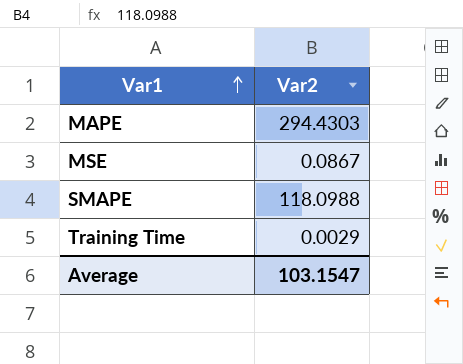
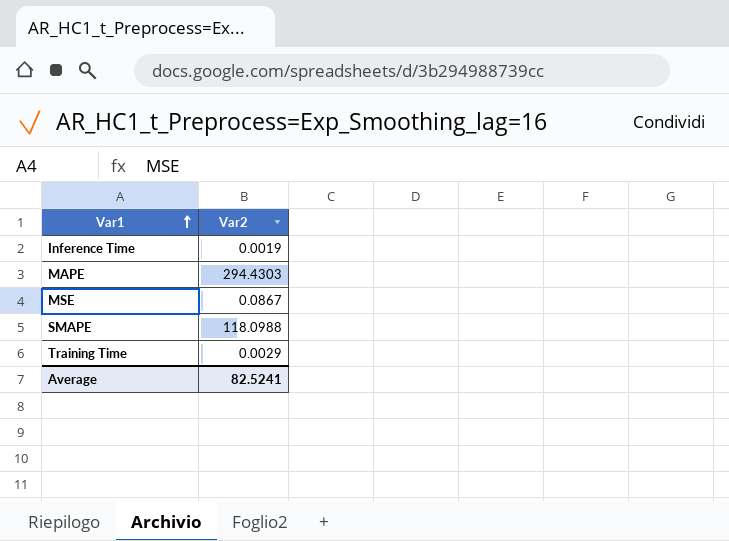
row Inference Time: none -> 0.0019
Average | Var2: 103.1547 -> 82.5241

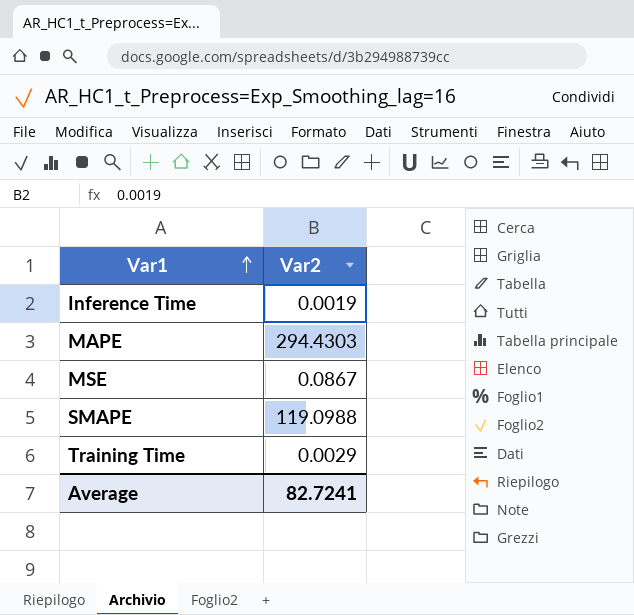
SMAPE | Var2: 118.0988 -> 119.0988
Average | Var2: 82.5241 -> 82.7241

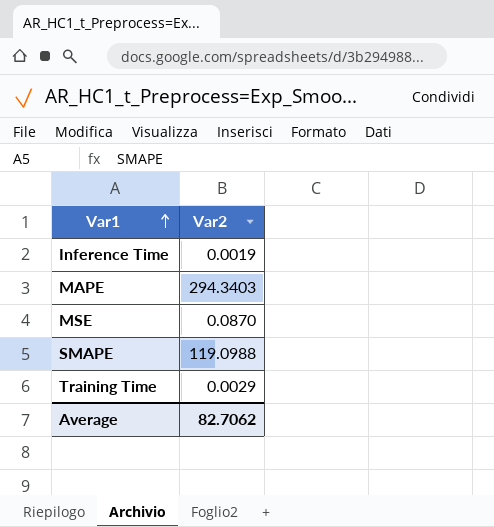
MAPE | Var2: 294.4303 -> 294.3403
MSE | Var2: 0.0867 -> 0.0870
Average | Var2: 82.7241 -> 82.7062

